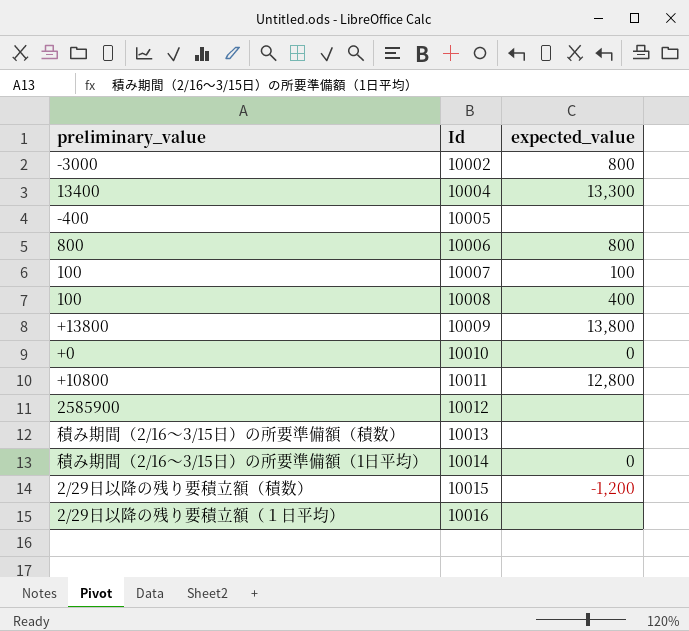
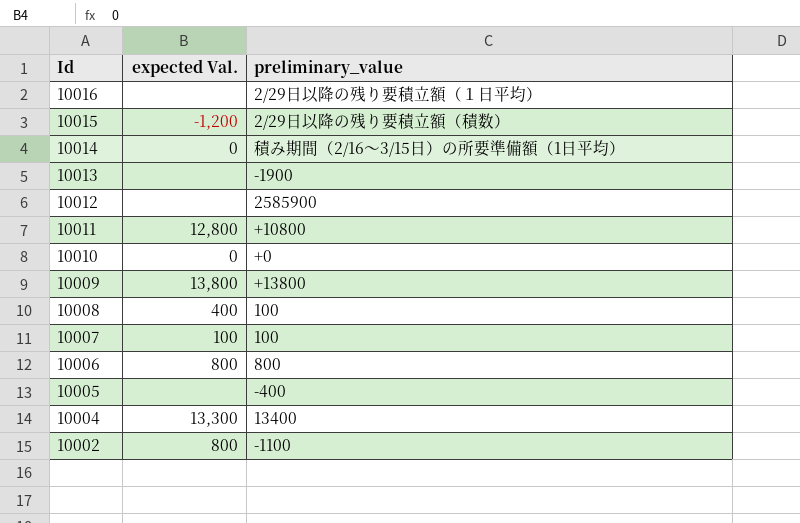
row order: Id ascending -> Id descending
column name: expected_value -> expected Val.
column preliminary_value | position: 1 -> 3
10013 | preliminary_value: 積み期間（2/16～3/15日）の所要準備額（積数） -> -1900
10002 | preliminary_value: -3000 -> -1100

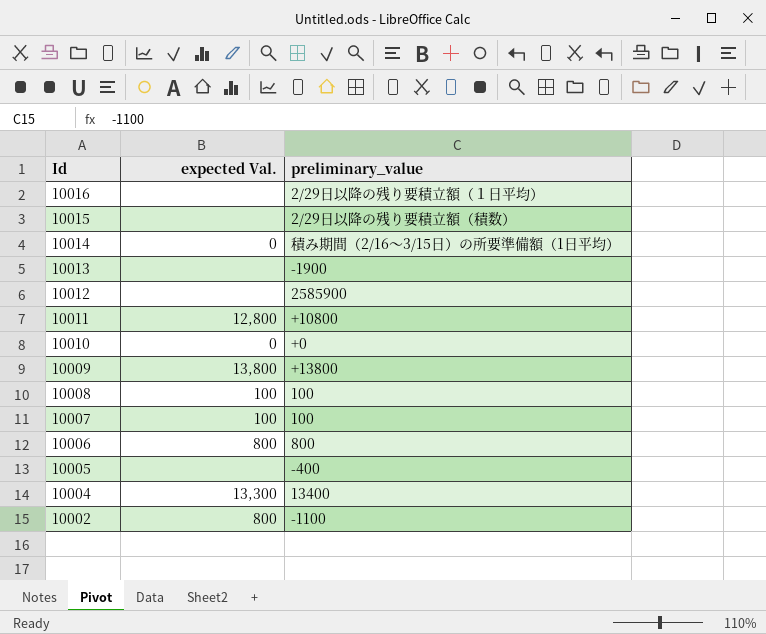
10015 | expected Val.: -1,200 -> none
10008 | expected Val.: 400 -> 100

